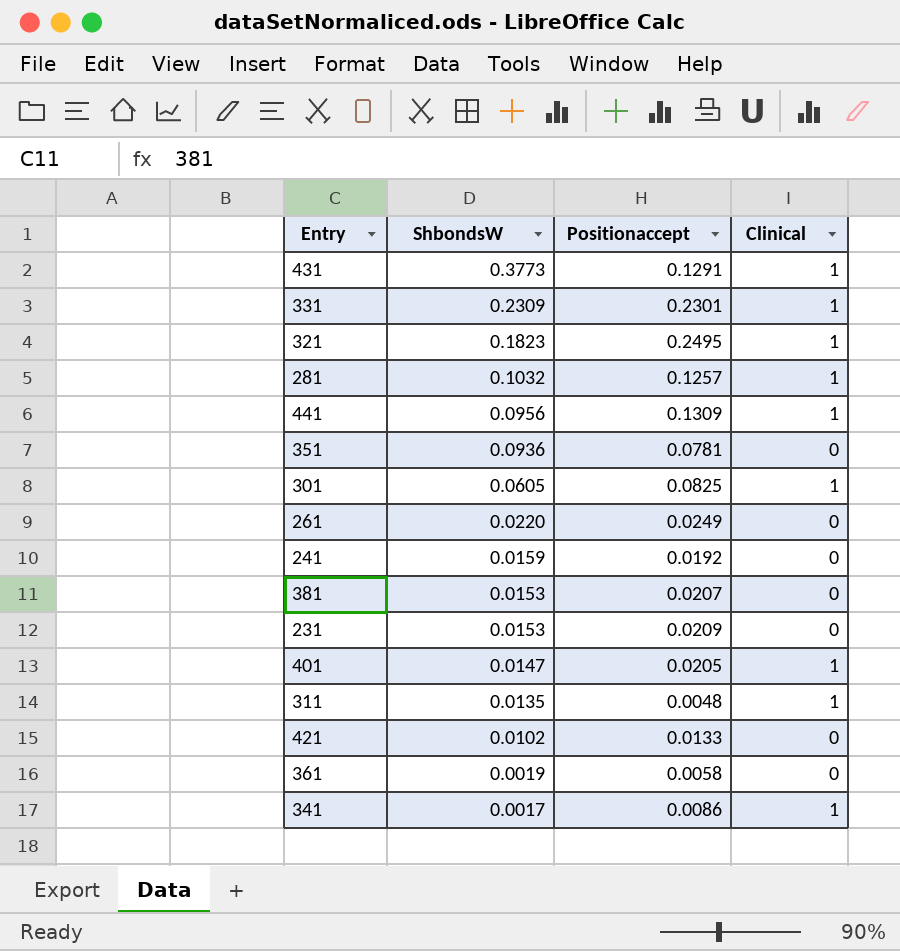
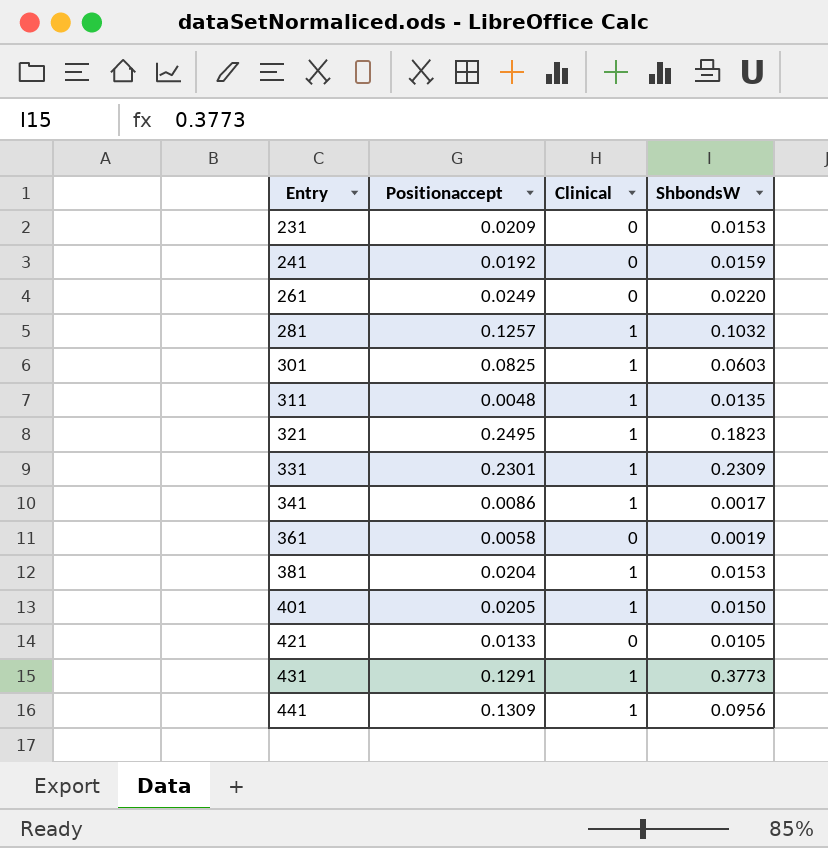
row order: ShbondsW descending -> Entry ascending
column ShbondsW | position: 2 -> 4
row 351: 0.0936 | 0.0781 | 0 -> none
301 | ShbondsW: 0.0605 -> 0.0603
381 | Positionaccept: 0.0207 -> 0.0204
381 | Clinical: 0 -> 1
401 | ShbondsW: 0.0147 -> 0.0150
421 | ShbondsW: 0.0102 -> 0.0105

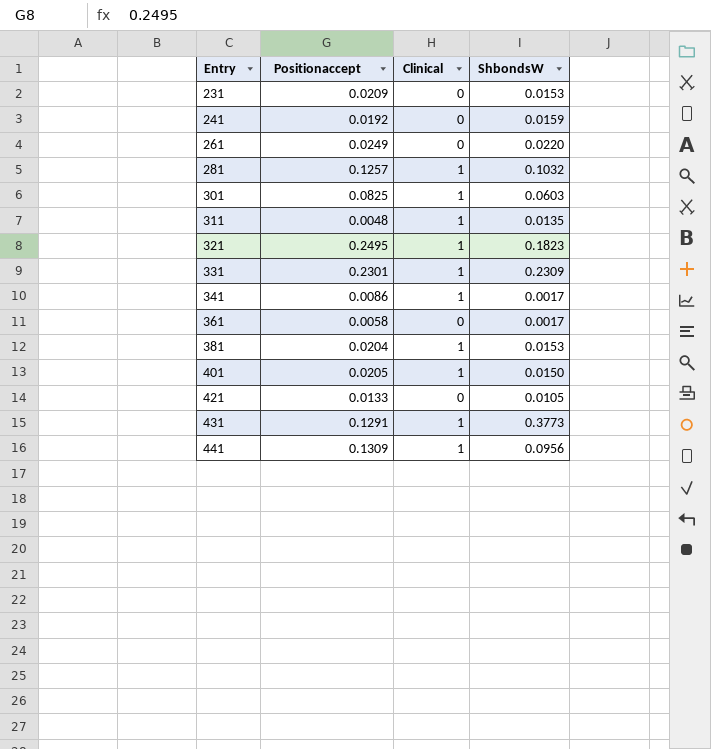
361 | ShbondsW: 0.0019 -> 0.0017

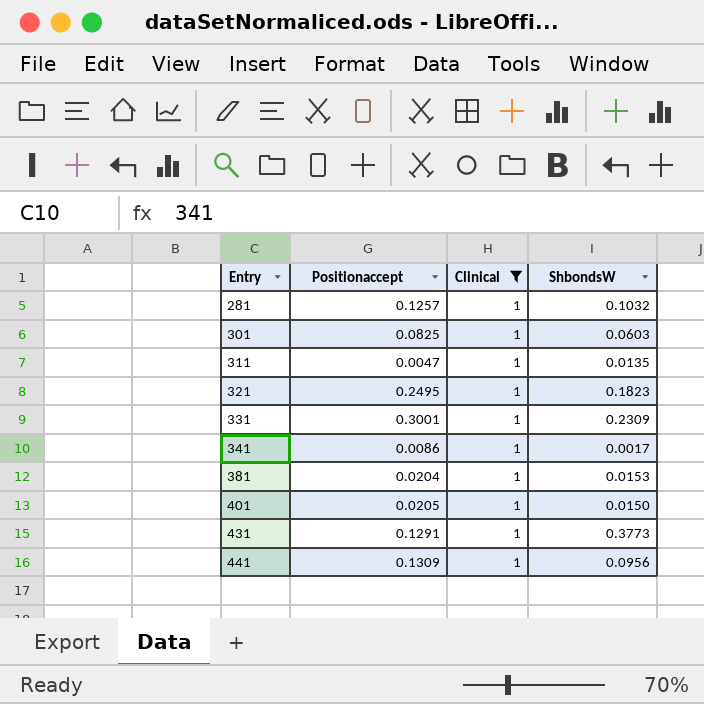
filter: none -> Clinical = 1
311 | Positionaccept: 0.0048 -> 0.0047
331 | Positionaccept: 0.2301 -> 0.3001

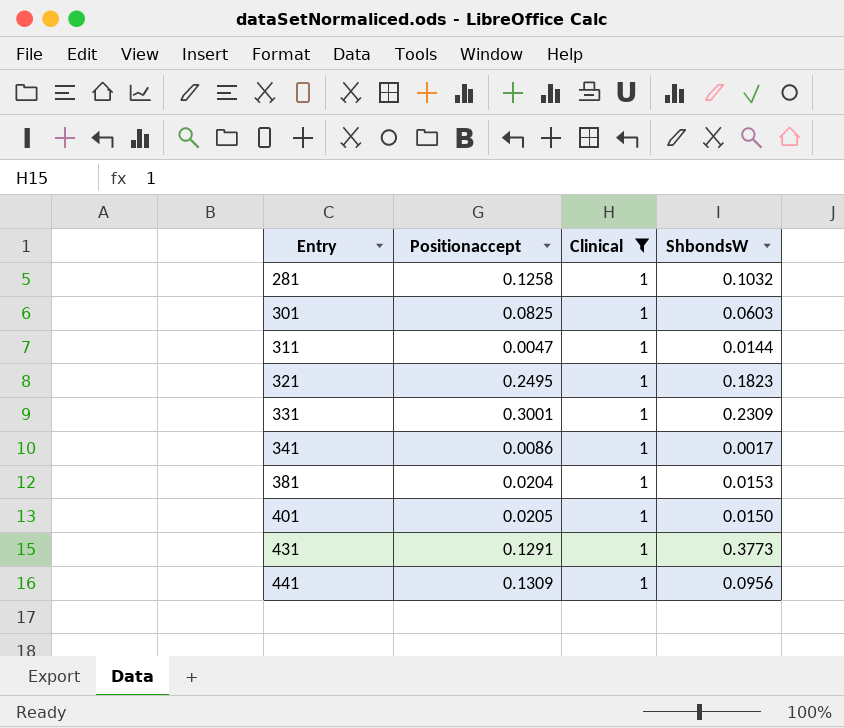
281 | Positionaccept: 0.1257 -> 0.1258
311 | ShbondsW: 0.0135 -> 0.0144

